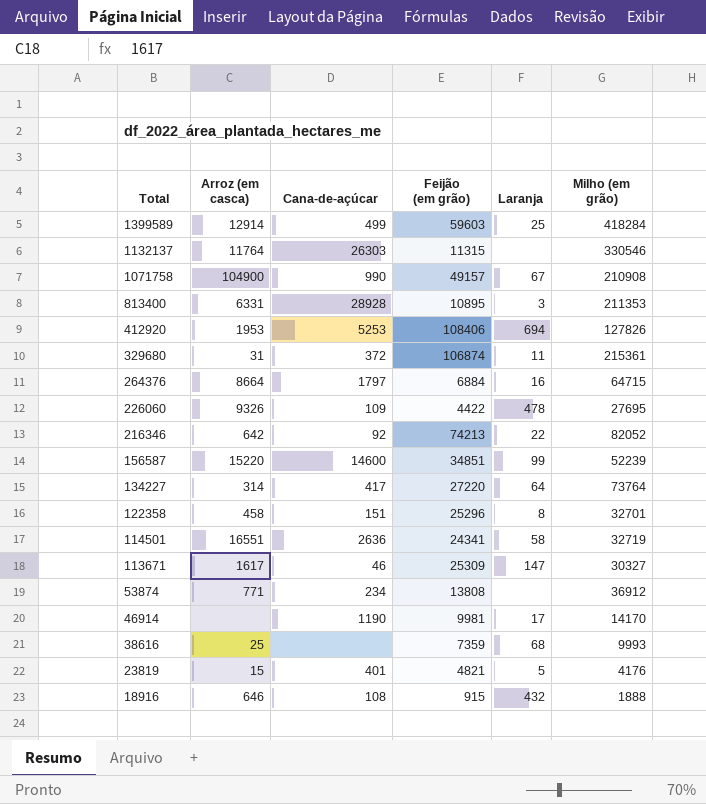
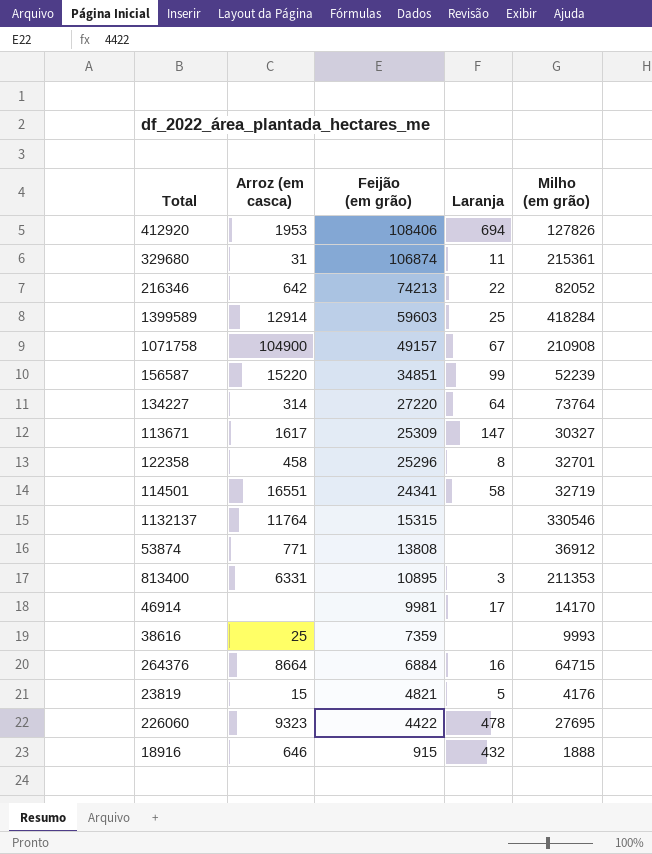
row order: Total descending -> Feijão (em grão) descending
column Cana-de-açúcar | position: 3 -> none
1132137 | Feijão (em grão): 11315 -> 15315
38616 | Laranja: 68 -> none
226060 | Arroz (em casca): 9326 -> 9323

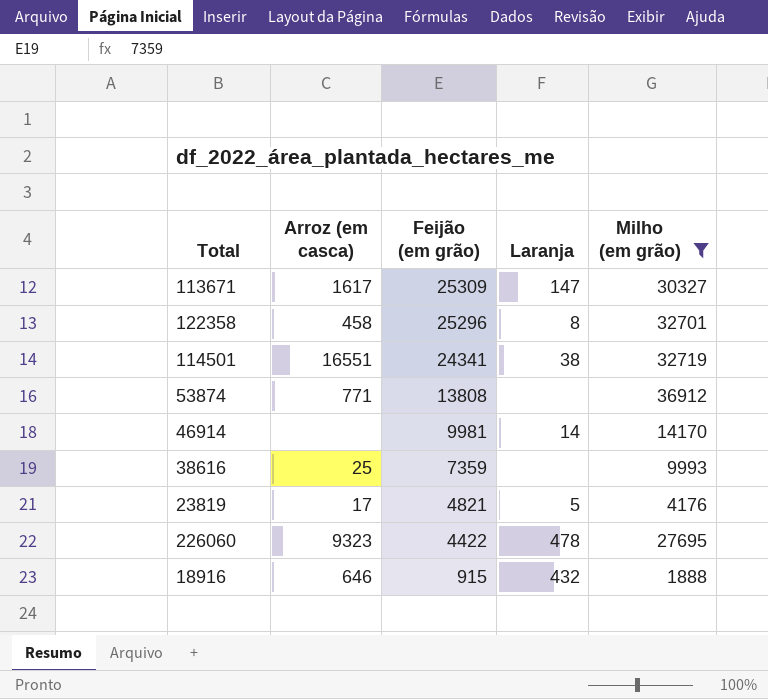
filter: none -> Milho (em grão) <= 36912
114501 | Laranja: 58 -> 38
46914 | Laranja: 17 -> 14
23819 | Arroz (em casca): 15 -> 17

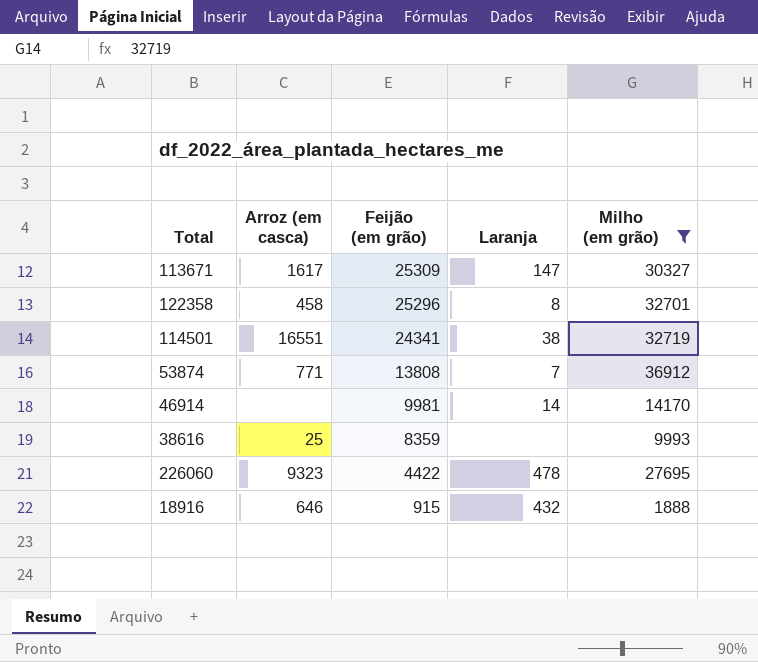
row 23819: 17 | 4821 | 5 | 4176 -> none
53874 | Laranja: none -> 7
38616 | Feijão (em grão): 7359 -> 8359

